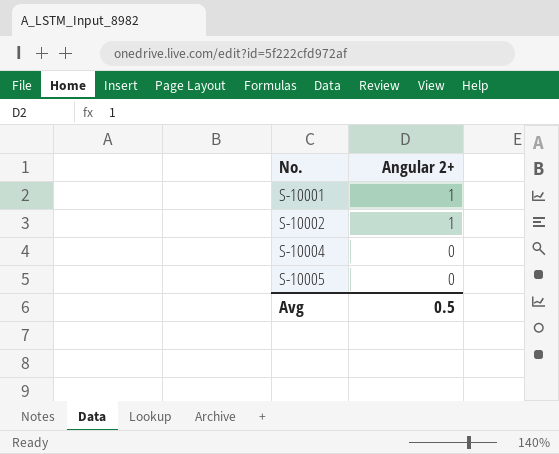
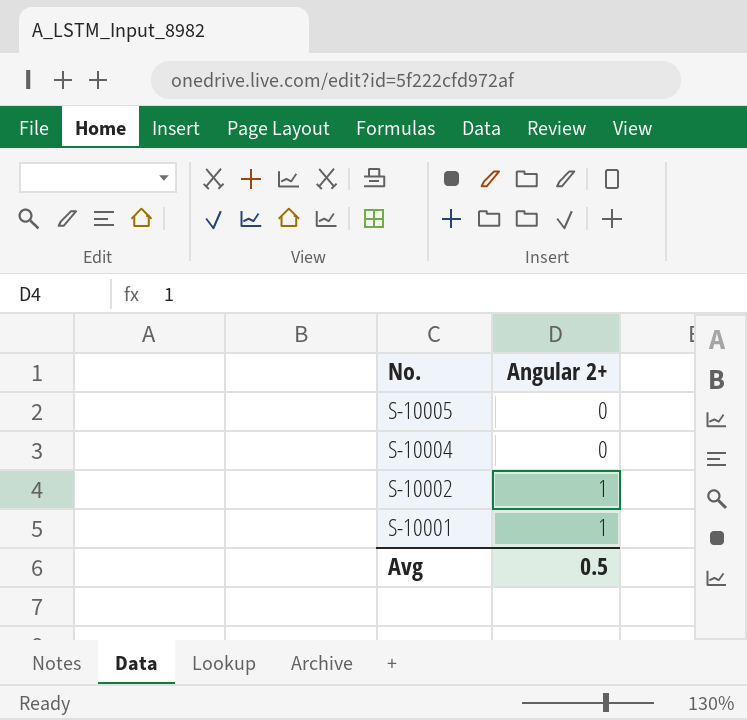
row order: No. ascending -> No. descending

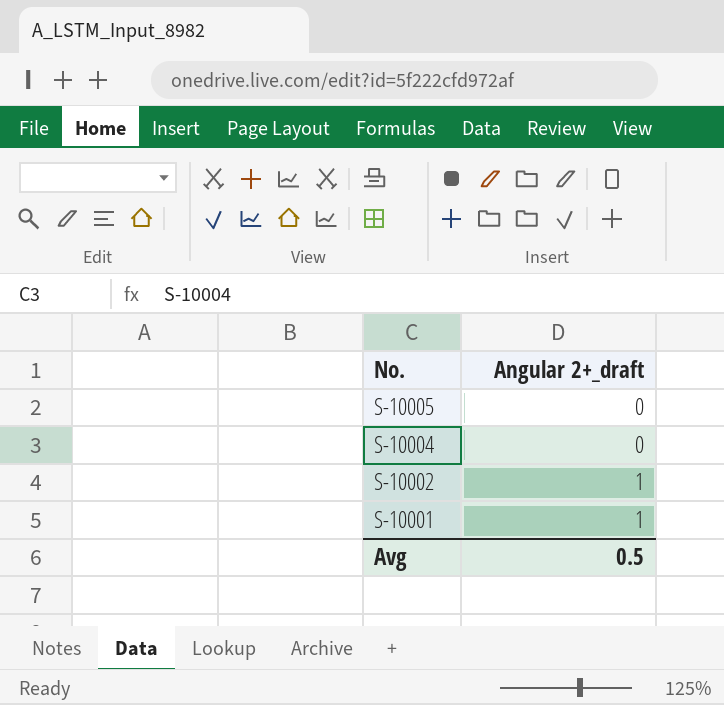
column name: Angular 2+ -> Angular 2+_draft

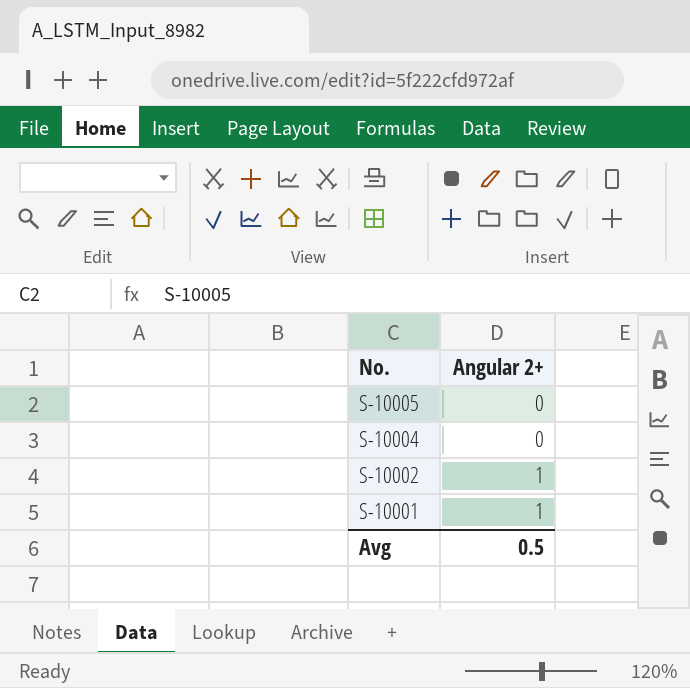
column name: Angular 2+_draft -> Angular 2+

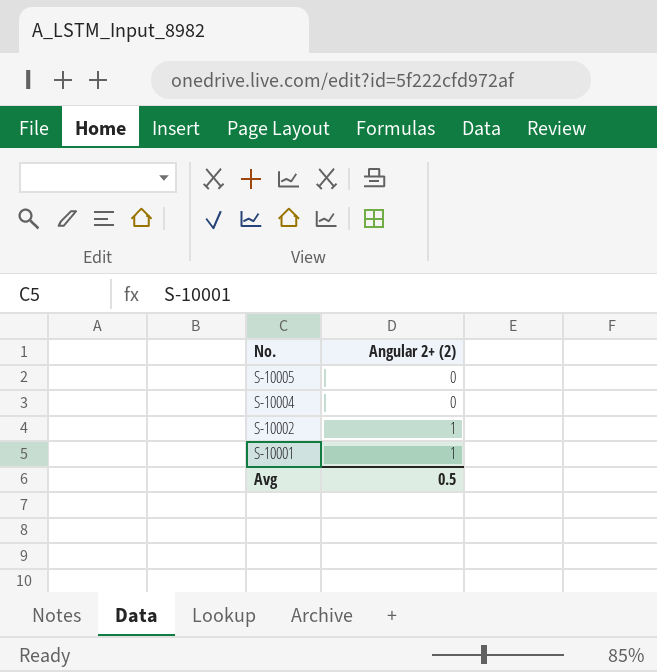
column name: Angular 2+ -> Angular 2+ (2)

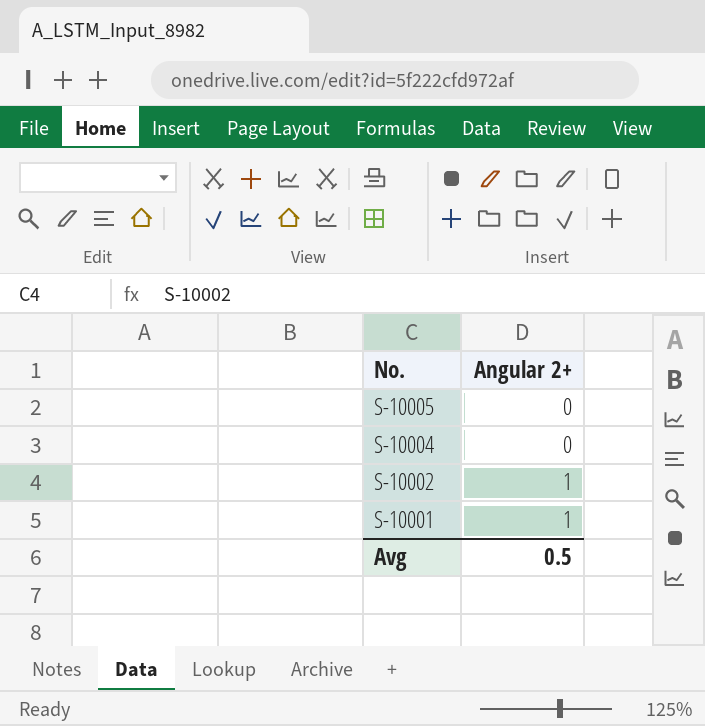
column name: Angular 2+ (2) -> Angular 2+

